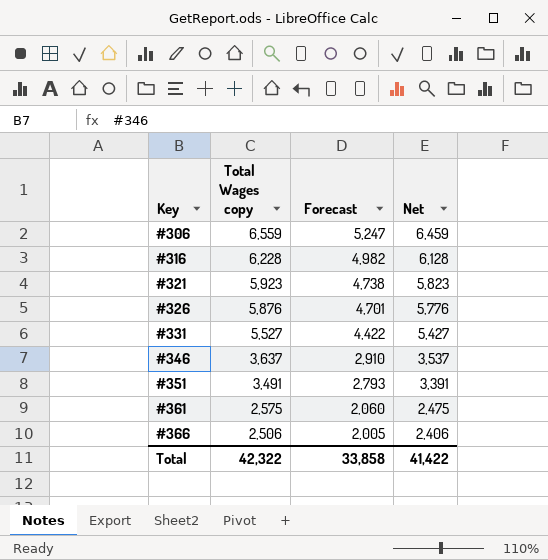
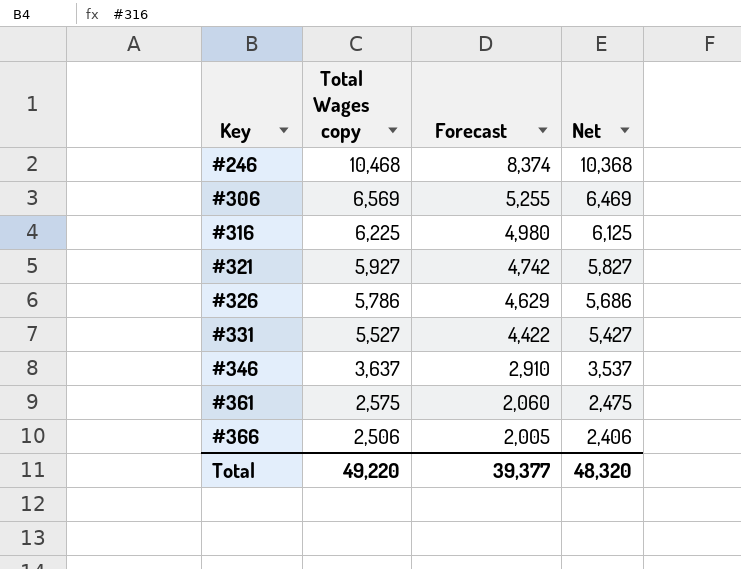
row #351: 3,491 | 2,793 | 3,391 -> none
row #246: none -> 10,468 | 8,374 | 10,368
#306 | Total Wages copy: 6,559 -> 6,569
#306 | Forecast: 5,247 -> 5,255
#306 | Net: 6,459 -> 6,469
#316 | Total Wages copy: 6,228 -> 6,225
#316 | Forecast: 4,982 -> 4,980
#316 | Net: 6,128 -> 6,125
#321 | Total Wages copy: 5,923 -> 5,927
#321 | Forecast: 4,738 -> 4,742
#321 | Net: 5,823 -> 5,827
#326 | Total Wages copy: 5,876 -> 5,786
#326 | Forecast: 4,701 -> 4,629
#326 | Net: 5,776 -> 5,686
Total | Total Wages copy: 42,322 -> 49,220
Total | Forecast: 33,858 -> 39,377
Total | Net: 41,422 -> 48,320

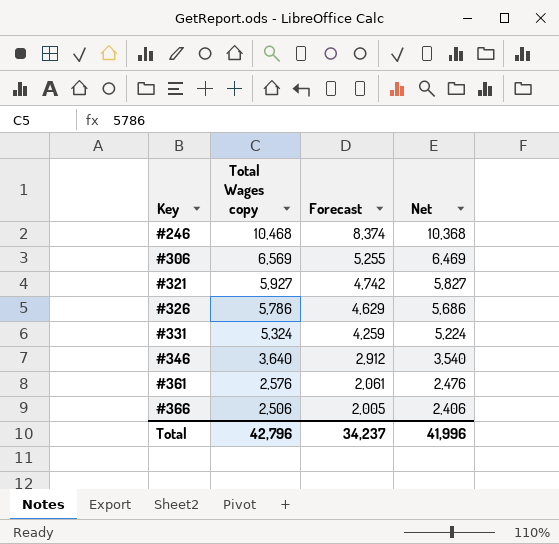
row #316: 6,225 | 4,980 | 6,125 -> none
#331 | Total Wages copy: 5,527 -> 5,324
#331 | Forecast: 4,422 -> 4,259
#331 | Net: 5,427 -> 5,224
#346 | Total Wages copy: 3,637 -> 3,640
#346 | Forecast: 2,910 -> 2,912
#346 | Net: 3,537 -> 3,540
#361 | Total Wages copy: 2,575 -> 2,576
#361 | Forecast: 2,060 -> 2,061
#361 | Net: 2,475 -> 2,476
Total | Total Wages copy: 49,220 -> 42,796
Total | Forecast: 39,377 -> 34,237
Total | Net: 48,320 -> 41,996

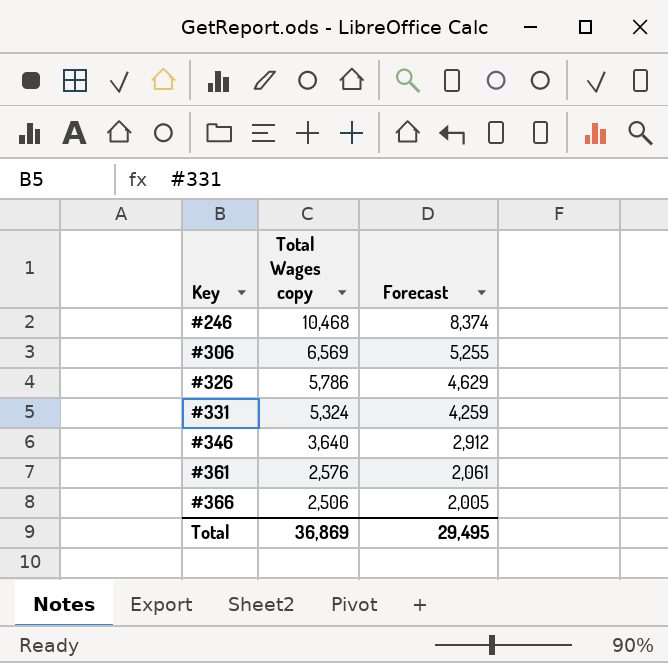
column Net | formula: [Total Wages copy] - 100 -> none
row #321: 5,927 | 4,742 | 5,827 -> none
Total | Total Wages copy: 42,796 -> 36,869
Total | Forecast: 34,237 -> 29,495

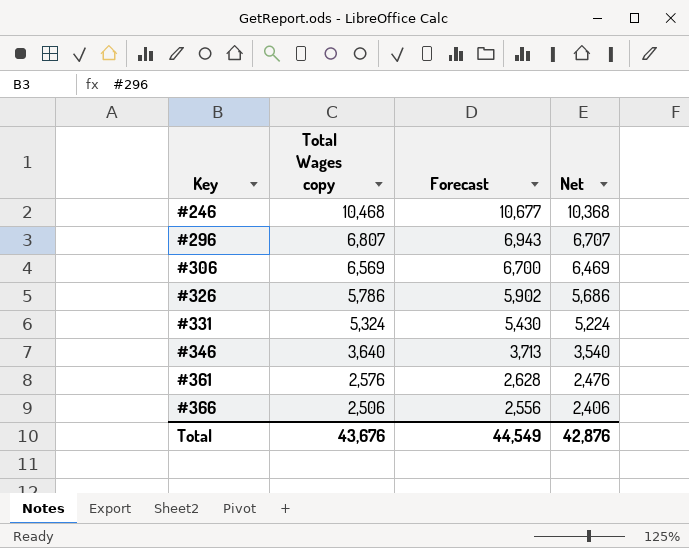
column Forecast | formula: [Total Wages copy] * 0.8 -> [Total Wages copy] * 1.02
column Net | formula: none -> [Total Wages copy] - 100
row #296: none -> 6,807 | 6,943 | 6,707
Total | Total Wages copy: 36,869 -> 43,676
Total | Forecast: 29,495 -> 44,549

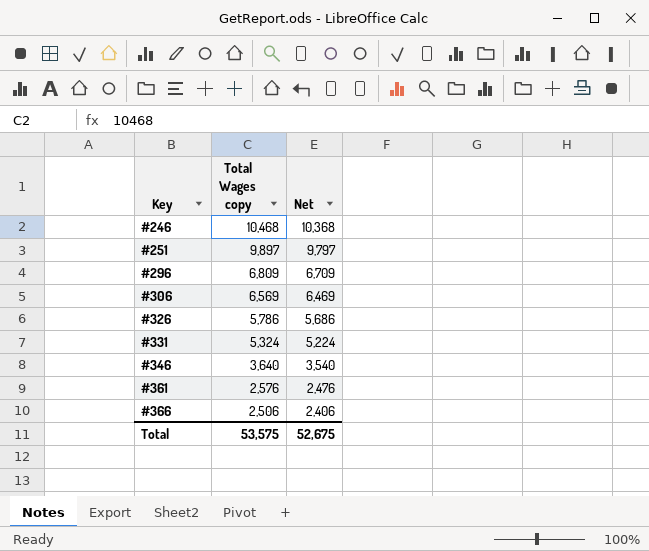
column Forecast | formula: [Total Wages copy] * 1.02 -> none
row #251: none -> 9,897 | 9,797
#296 | Total Wages copy: 6,807 -> 6,809
#296 | Net: 6,707 -> 6,709
Total | Total Wages copy: 43,676 -> 53,575
Total | Net: 42,876 -> 52,675

